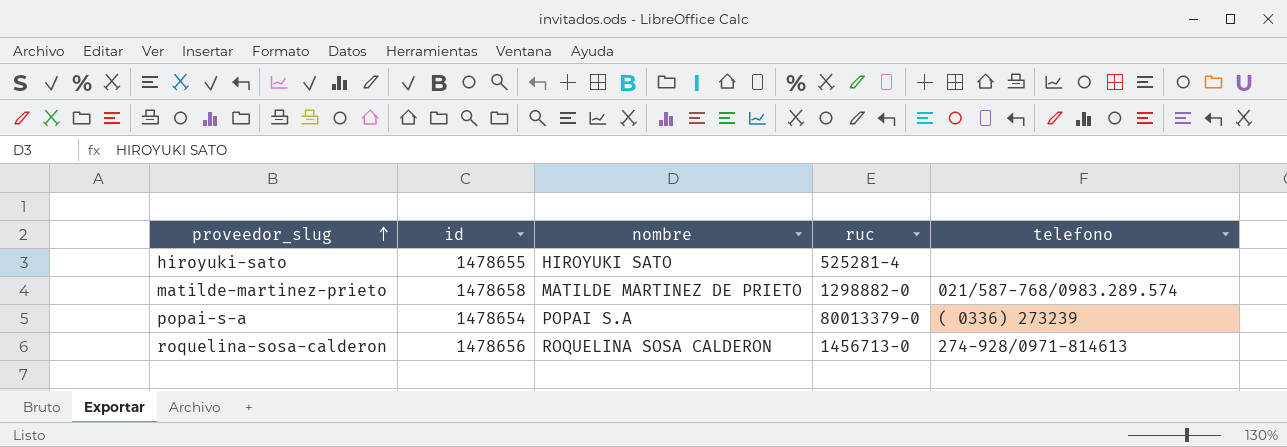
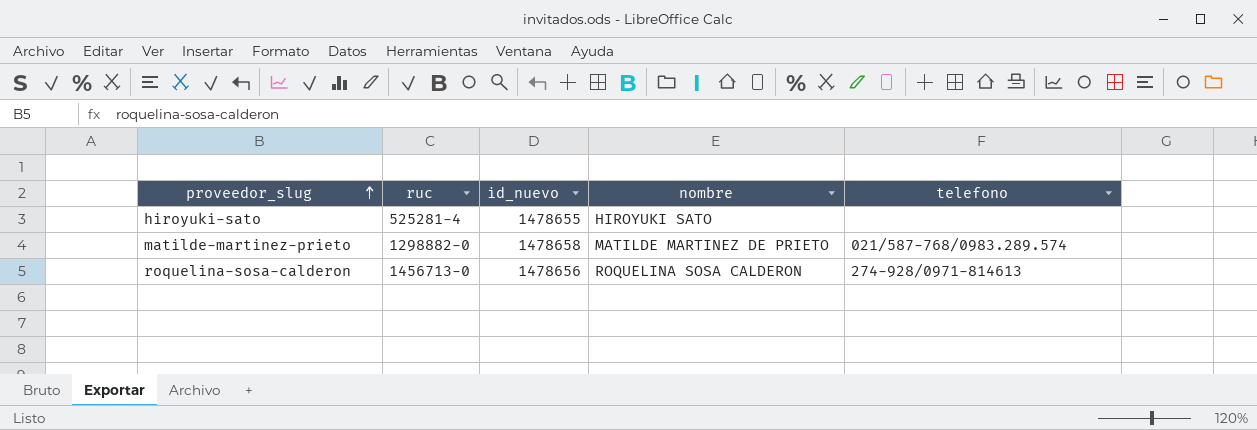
column ruc | position: 4 -> 2
column name: id -> id_nuevo
row popai-s-a: 1478654 | POPAI S.A | 80013379-0 | ( 0336) 273239 -> none

